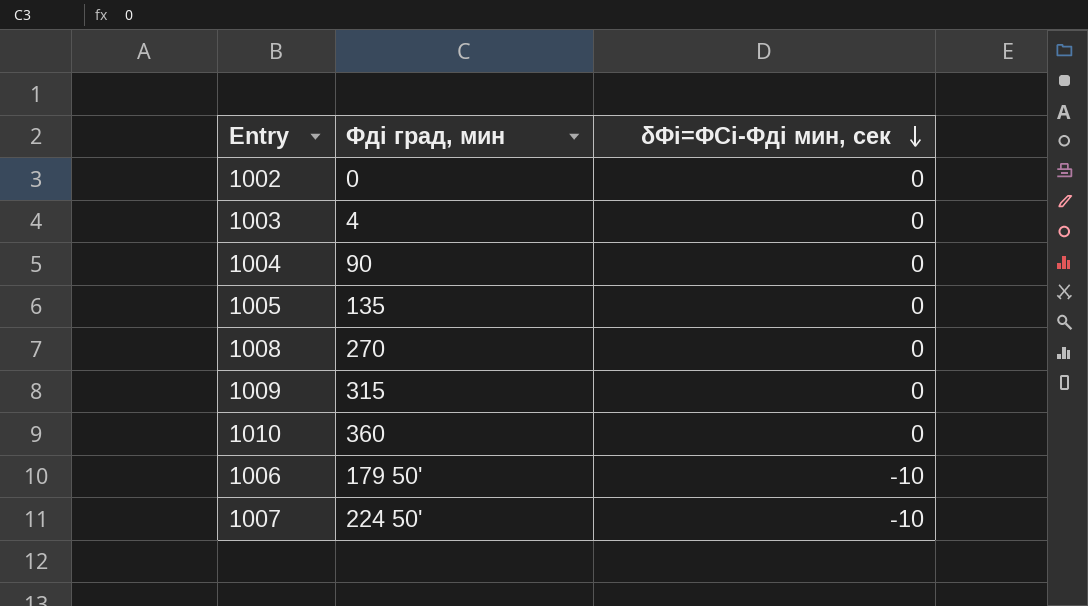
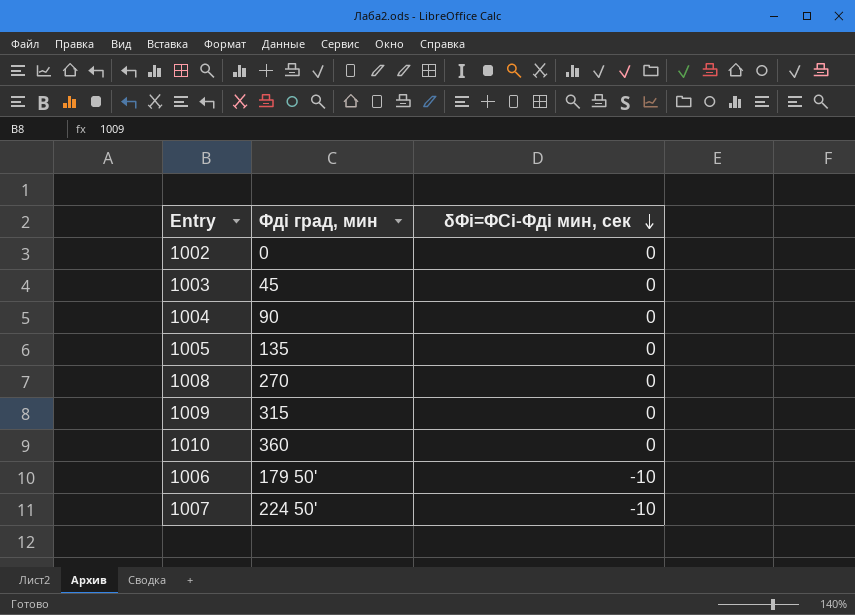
1003 | Φдi град, мин: 4 -> 45

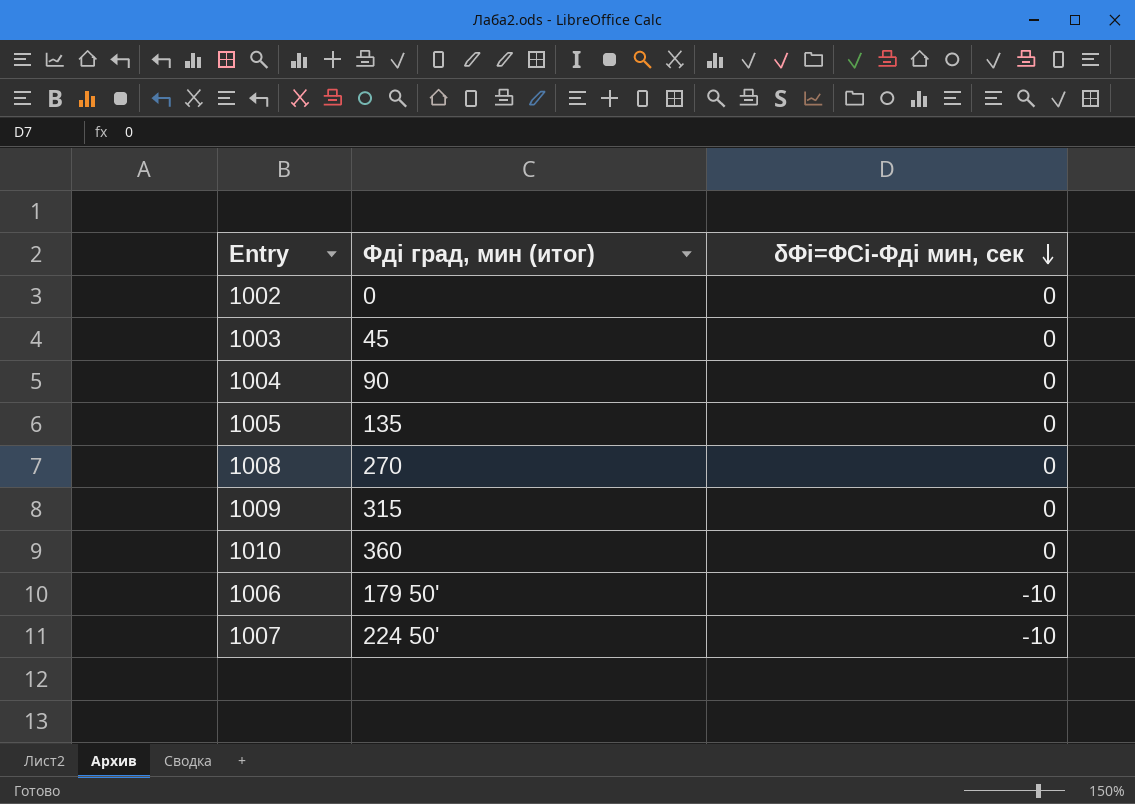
column name: Φдi град, мин -> Φдi град, мин (итог)

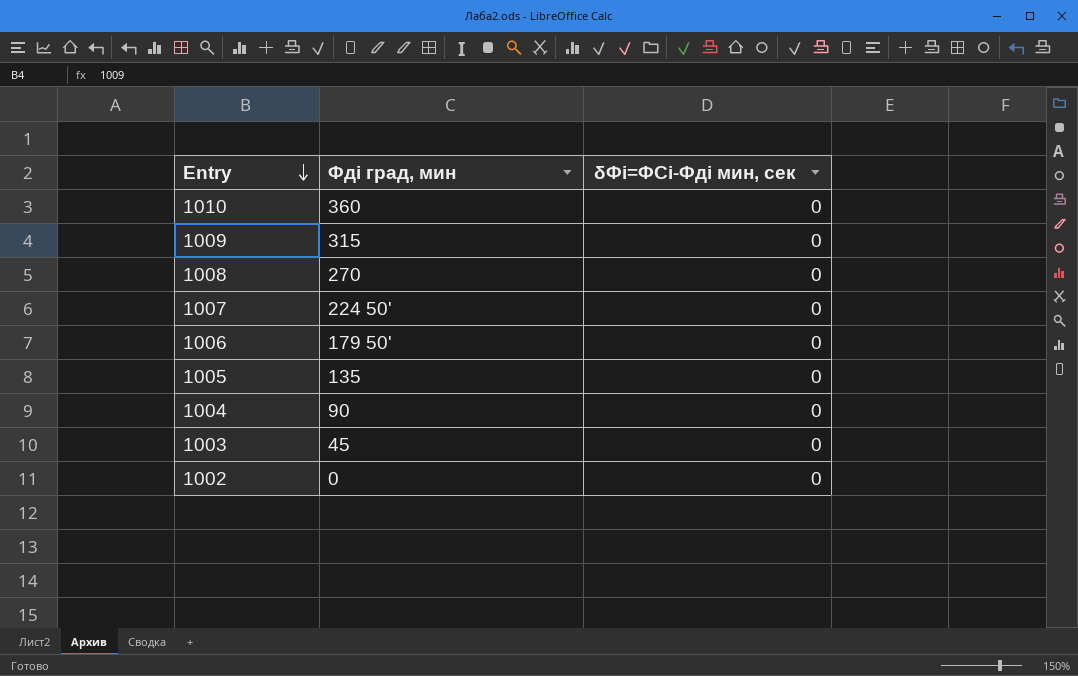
row order: δΦi=ΦCi-Φдi мин, сек descending -> Entry descending
column name: Φдi град, мин (итог) -> Φдi град, мин
1007 | δΦi=ΦCi-Φдi мин, сек: -10 -> 0
1006 | δΦi=ΦCi-Φдi мин, сек: -10 -> 0

